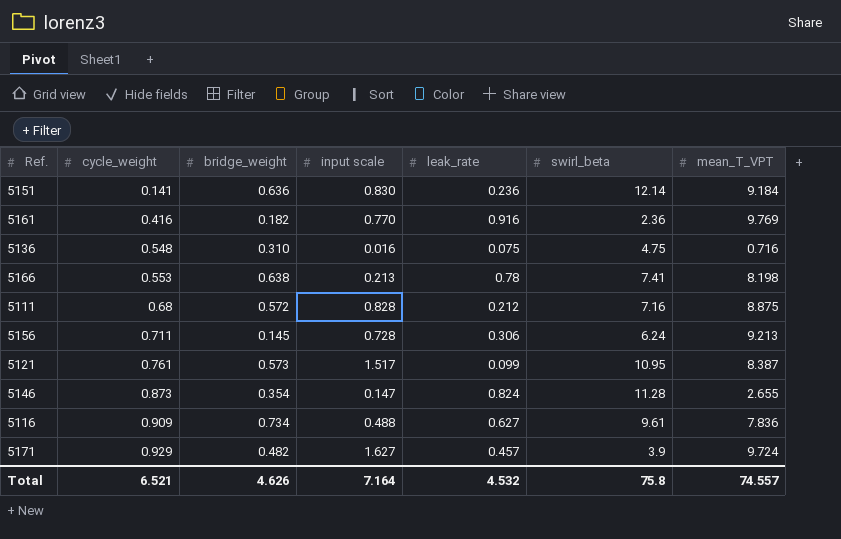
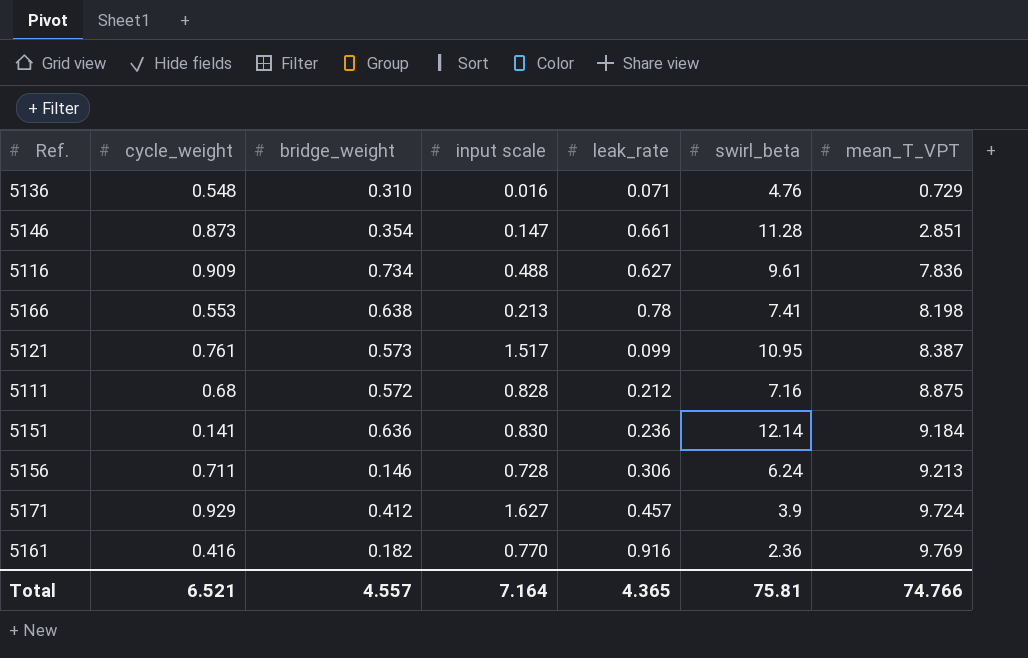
row order: cycle_weight ascending -> mean_T_VPT ascending
5136 | leak_rate: 0.075 -> 0.071
5136 | swirl_beta: 4.75 -> 4.76
5136 | mean_T_VPT: 0.716 -> 0.729
5146 | leak_rate: 0.824 -> 0.661
5146 | mean_T_VPT: 2.655 -> 2.851
5156 | bridge_weight: 0.145 -> 0.146
5171 | bridge_weight: 0.482 -> 0.412
Total | bridge_weight: 4.626 -> 4.557
Total | leak_rate: 4.532 -> 4.365
Total | swirl_beta: 75.8 -> 75.81
Total | mean_T_VPT: 74.557 -> 74.766

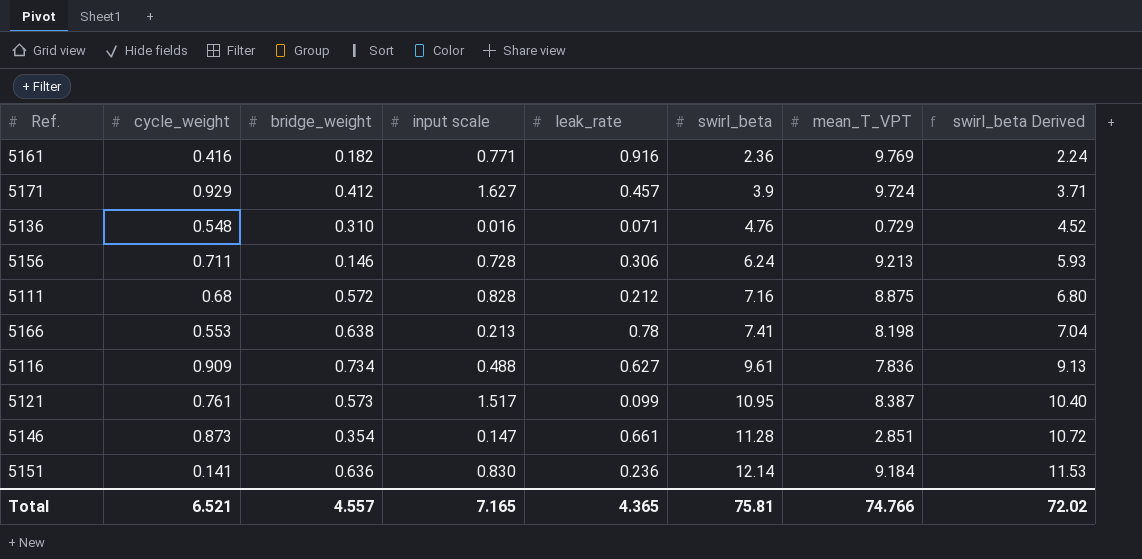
row order: mean_T_VPT ascending -> swirl_beta ascending
column swirl_beta Derived | formula: none -> [swirl_beta] * 0.95
5161 | input scale: 0.770 -> 0.771
Total | input scale: 7.164 -> 7.165

